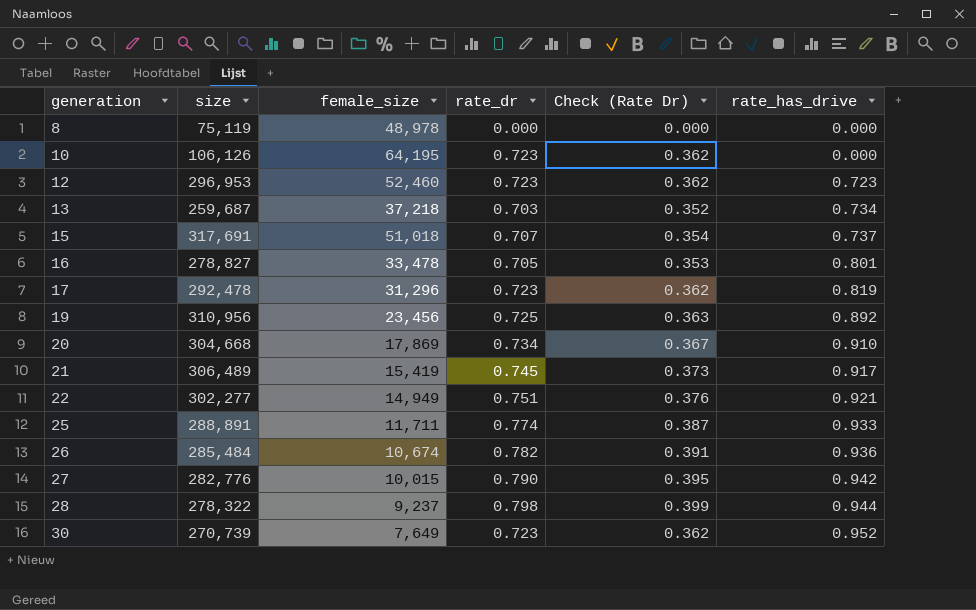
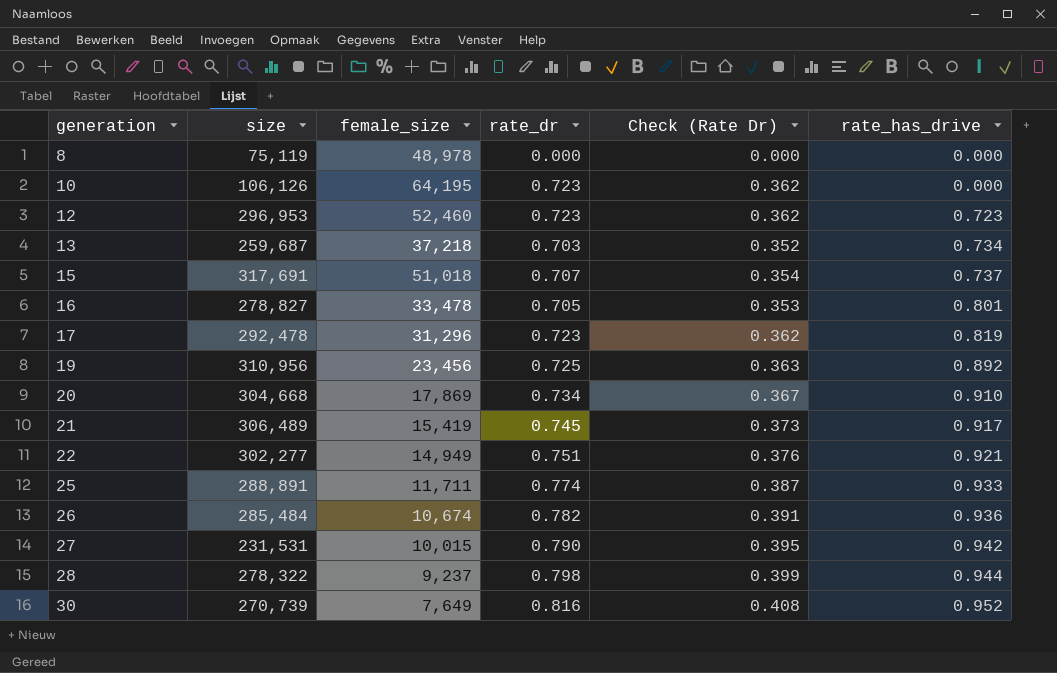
27 | size: 282,776 -> 231,531
30 | rate_dr: 0.723 -> 0.816
30 | Check (Rate Dr): 0.362 -> 0.408

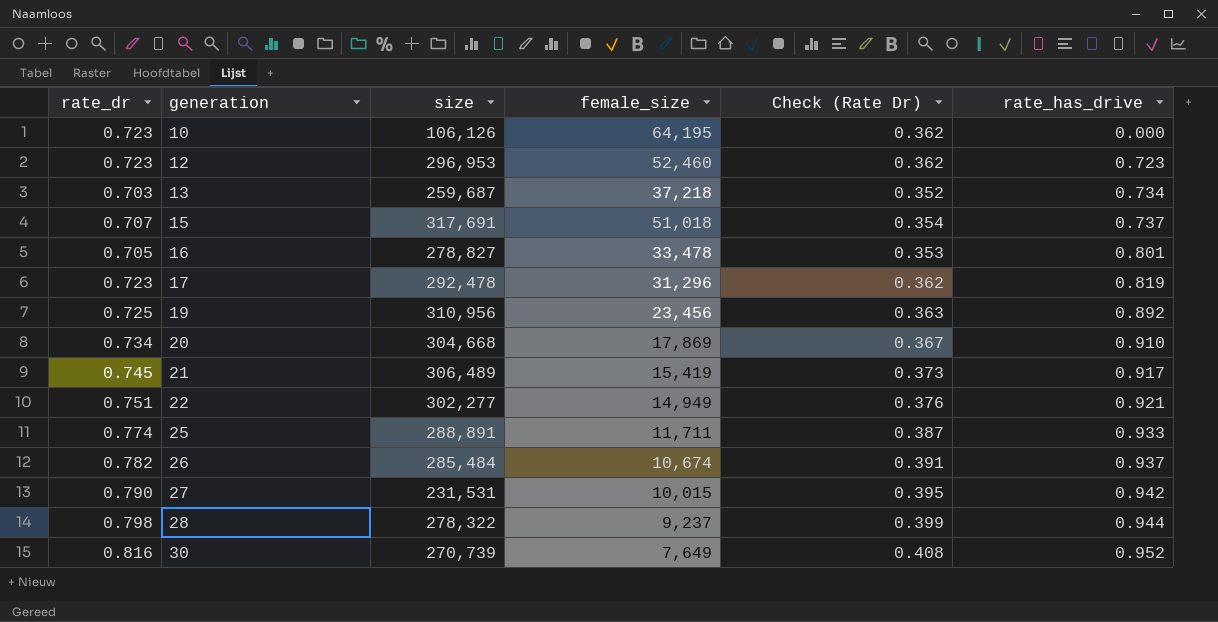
column rate_dr | position: 4 -> 1
row 8: 75,119 | 48,978 | 0.000 | 0.000 | 0.000 -> none
26 | rate_has_drive: 0.936 -> 0.937

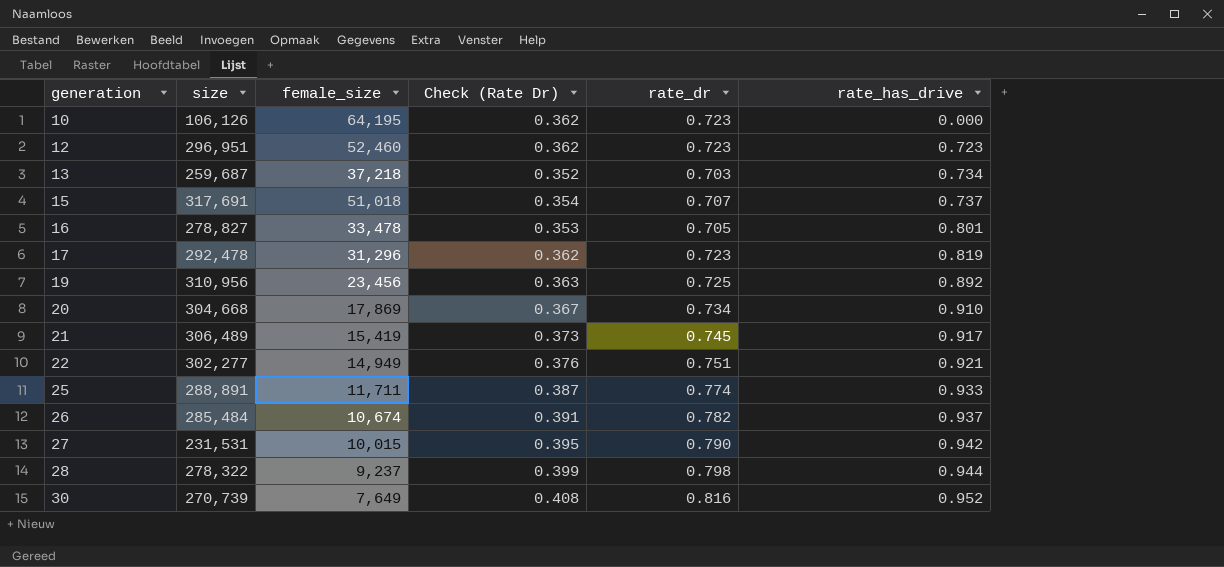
column rate_dr | position: 1 -> 5
12 | size: 296,953 -> 296,951

